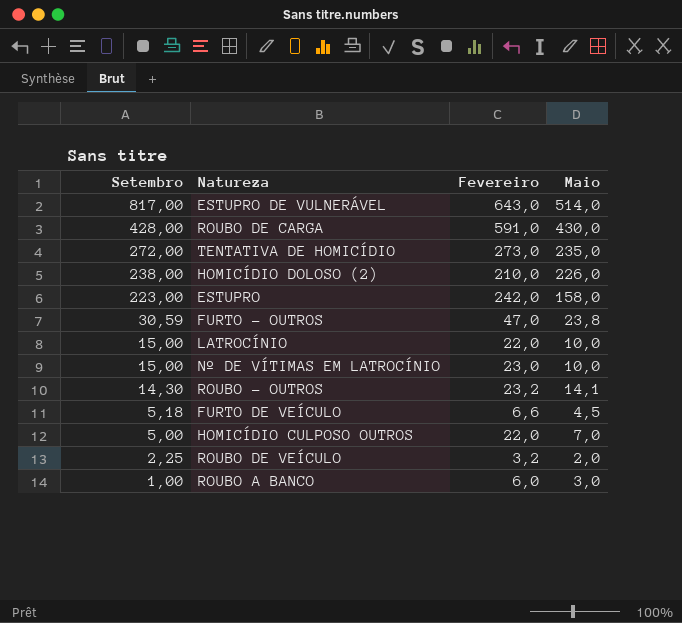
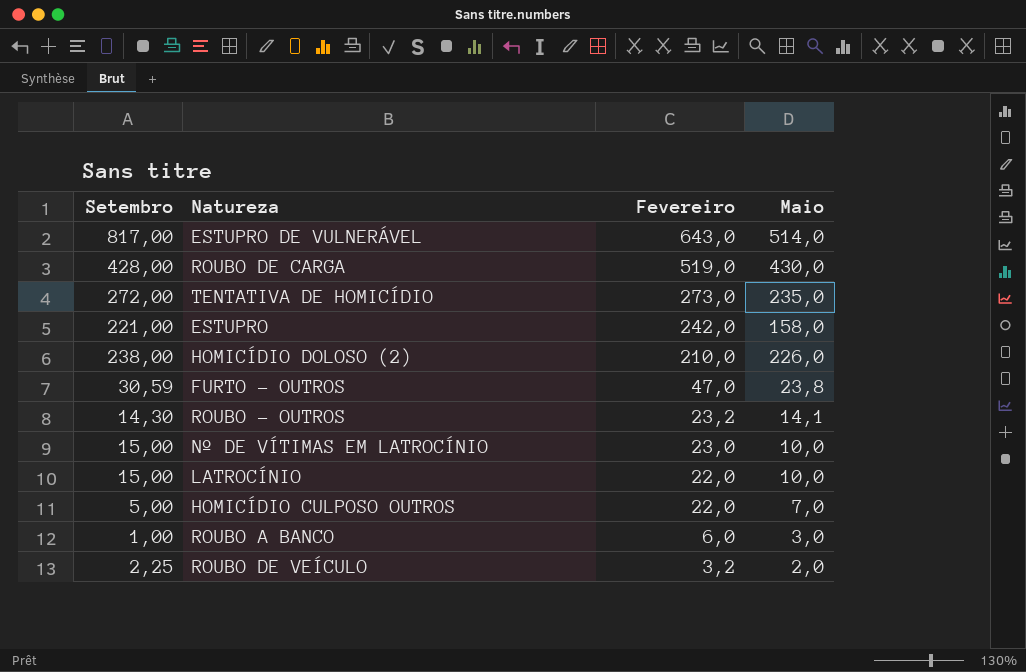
row order: Setembro descending -> Fevereiro descending
row FURTO DE VEÍCULO: 5,18 | 6,6 | 4,5 -> none
ROUBO DE CARGA | Fevereiro: 591,0 -> 519,0
ESTUPRO | Setembro: 223,00 -> 221,00

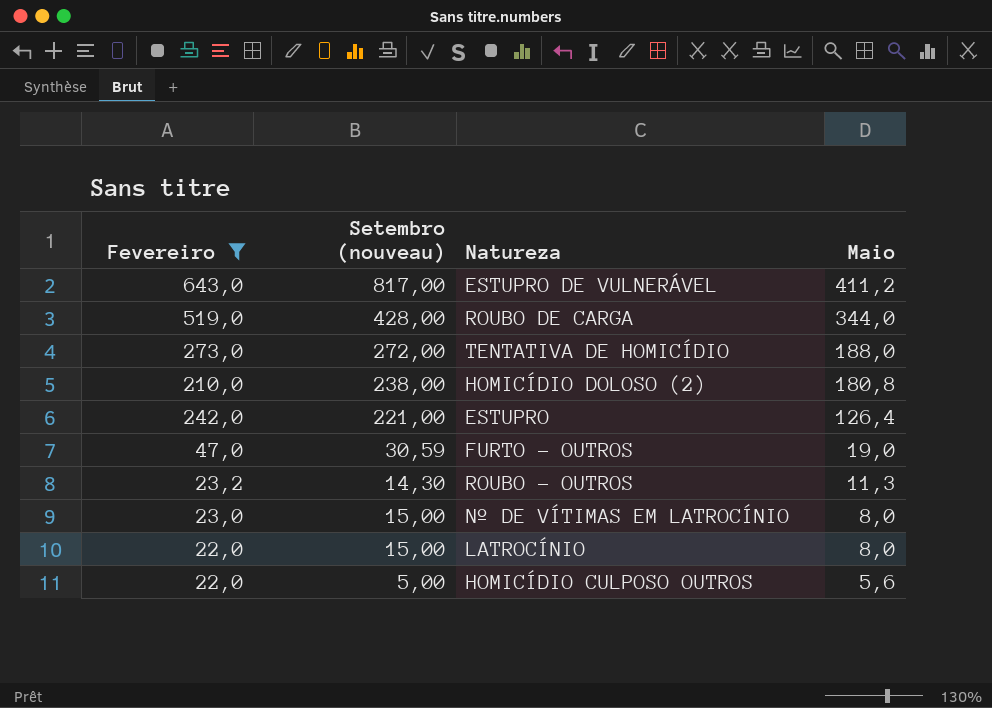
filter: none -> Fevereiro >= 22,0
row order: Fevereiro descending -> Maio descending
column Fevereiro | position: 3 -> 1
column name: Setembro -> Setembro (nouveau)
ESTUPRO DE VULNERÁVEL | Maio: 514,0 -> 411,2
ROUBO DE CARGA | Maio: 430,0 -> 344,0
TENTATIVA DE HOMICÍDIO | Maio: 235,0 -> 188,0
HOMICÍDIO DOLOSO (2) | Maio: 226,0 -> 180,8
ESTUPRO | Maio: 158,0 -> 126,4
FURTO - OUTROS | Maio: 23,8 -> 19,0
ROUBO - OUTROS | Maio: 14,1 -> 11,3
Nº DE VÍTIMAS EM LATROCÍNIO | Maio: 10,0 -> 8,0
LATROCÍNIO | Maio: 10,0 -> 8,0
HOMICÍDIO CULPOSO OUTROS | Maio: 7,0 -> 5,6

